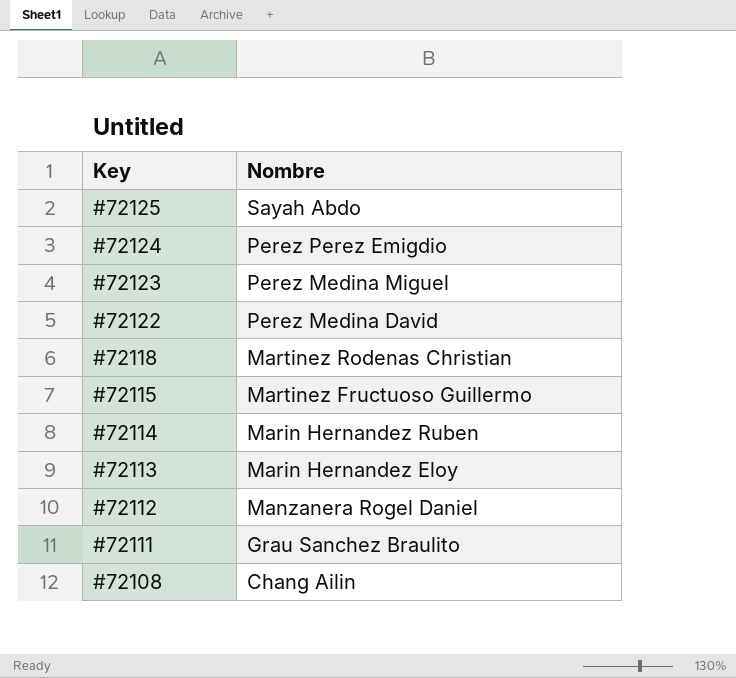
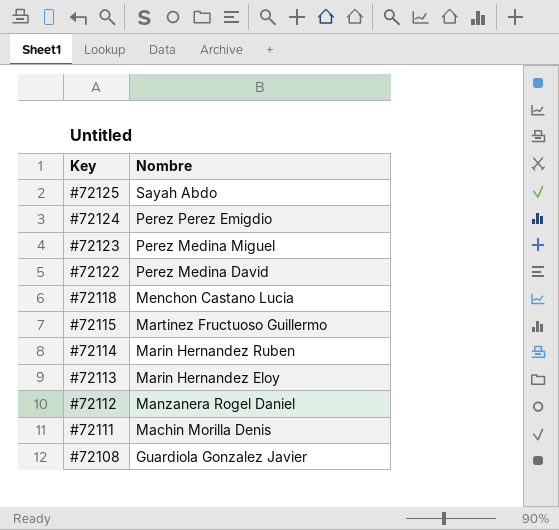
#72118 | Nombre: Martinez Rodenas Christian -> Menchon Castano Lucia
#72111 | Nombre: Grau Sanchez Braulito -> Machin Morilla Denis
#72108 | Nombre: Chang Ailin -> Guardiola Gonzalez Javier

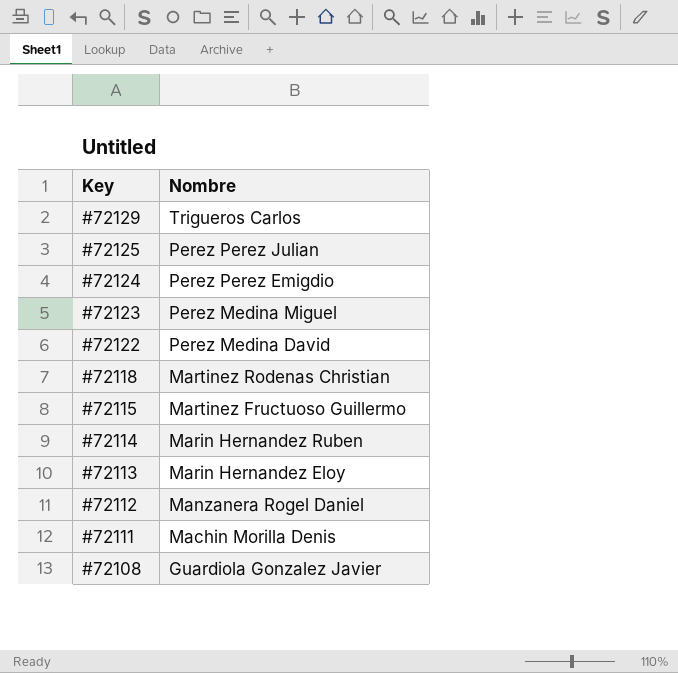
row #72129: none -> Trigueros Carlos
#72125 | Nombre: Sayah Abdo -> Perez Perez Julian
#72118 | Nombre: Menchon Castano Lucia -> Martinez Rodenas Christian

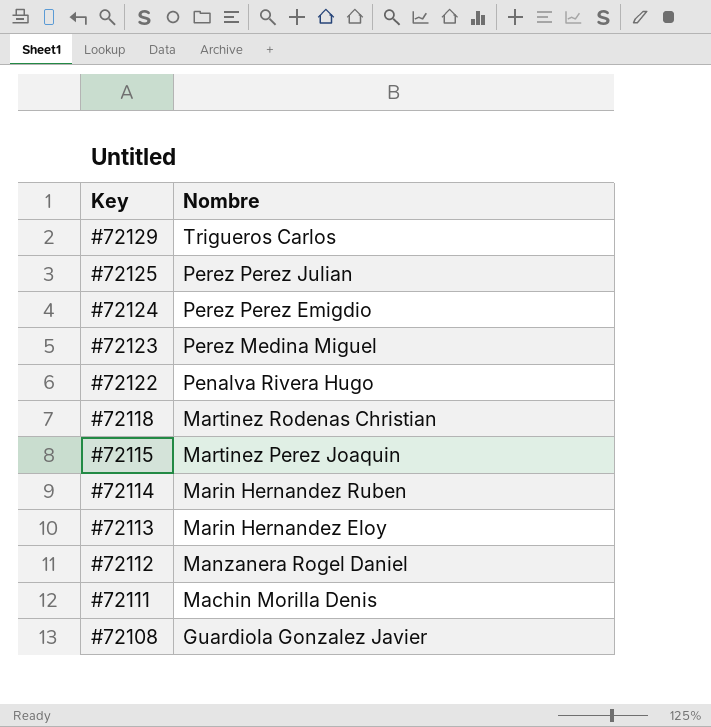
#72122 | Nombre: Perez Medina David -> Penalva Rivera Hugo
#72115 | Nombre: Martinez Fructuoso Guillermo -> Martinez Perez Joaquin

